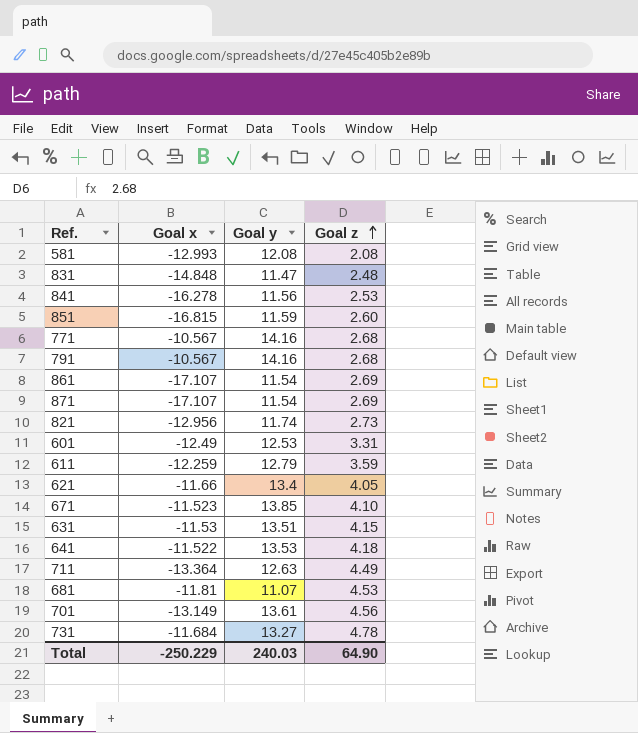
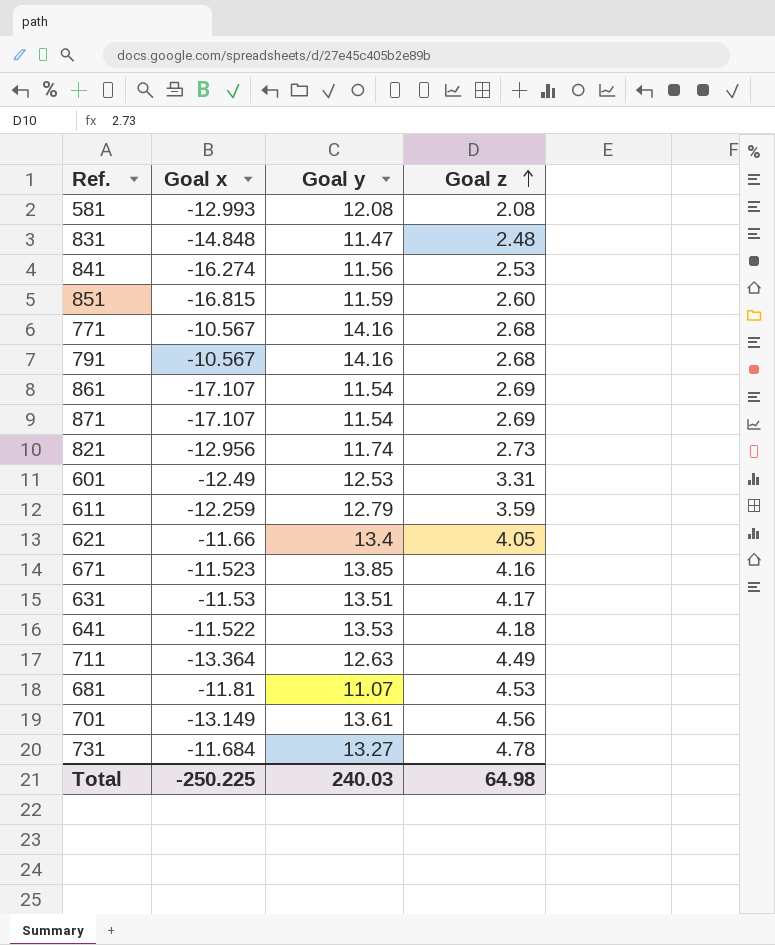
841 | Goal x: -16.278 -> -16.274
671 | Goal z: 4.10 -> 4.16
631 | Goal z: 4.15 -> 4.17
Total | Goal x: -250.229 -> -250.225
Total | Goal z: 64.90 -> 64.98

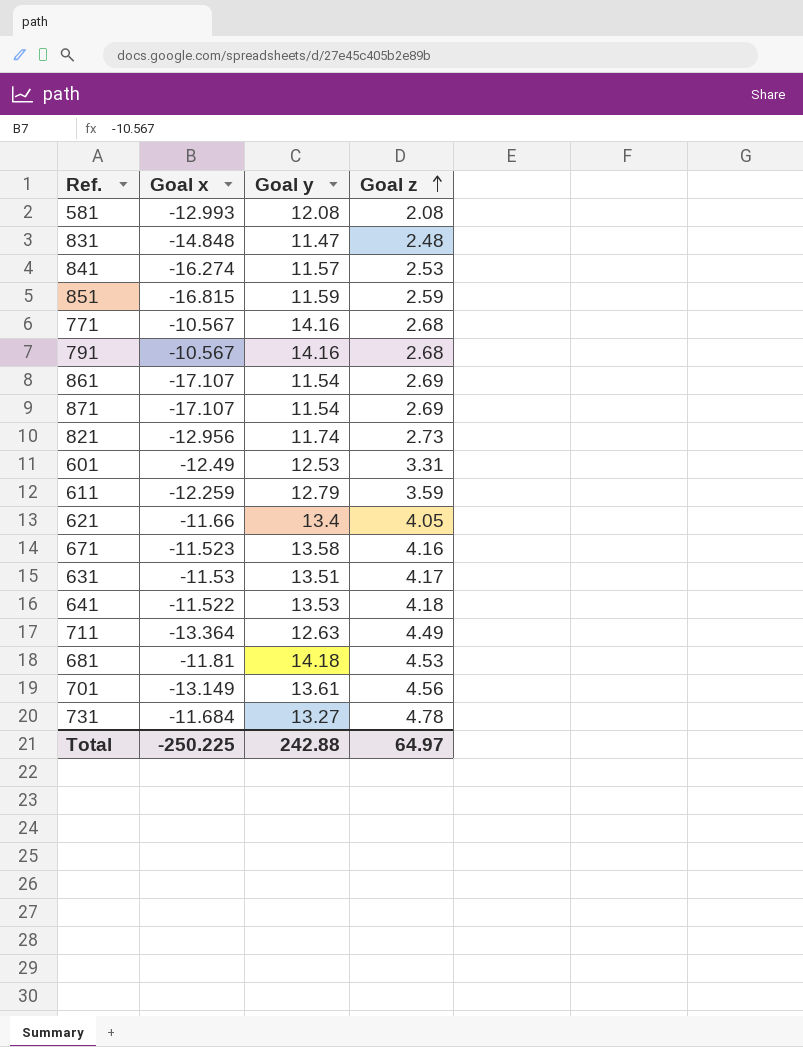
841 | Goal y: 11.56 -> 11.57
851 | Goal z: 2.60 -> 2.59
671 | Goal y: 13.85 -> 13.58
681 | Goal y: 11.07 -> 14.18
Total | Goal y: 240.03 -> 242.88
Total | Goal z: 64.98 -> 64.97

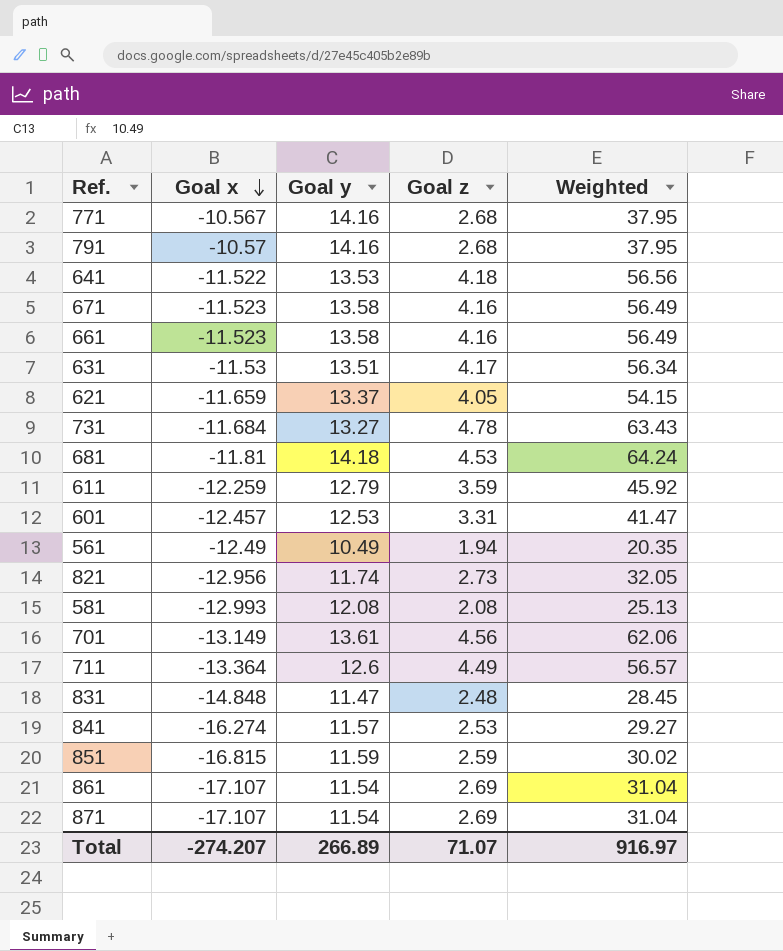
row order: Goal z ascending -> Goal x descending
column Weighted | formula: none -> [Goal y] * [Goal z]
791 | Goal x: -10.567 -> -10.57
row 661: none -> -11.523 | 13.58 | 4.16 | 56.49
621 | Goal x: -11.66 -> -11.659
621 | Goal y: 13.4 -> 13.37
601 | Goal x: -12.49 -> -12.457
row 561: none -> -12.49 | 10.49 | 1.94 | 20.35
711 | Goal y: 12.63 -> 12.6
Total | Goal x: -250.225 -> -274.207
Total | Goal y: 242.88 -> 266.89
Total | Goal z: 64.97 -> 71.07

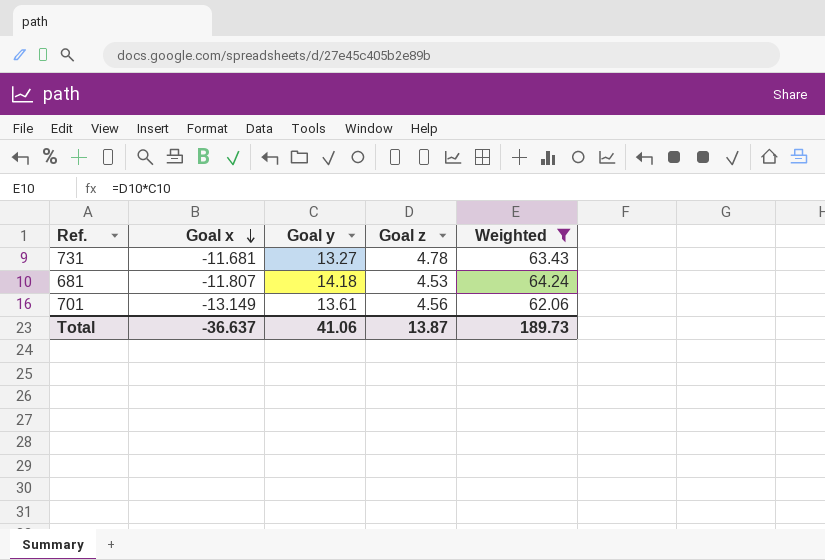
filter: none -> Weighted >= 62.06
731 | Goal x: -11.684 -> -11.681
681 | Goal x: -11.81 -> -11.807
Total | Goal x: -274.207 -> -36.637
Total | Goal y: 266.89 -> 41.06
Total | Goal z: 71.07 -> 13.87
Total | Weighted: 916.97 -> 189.73

